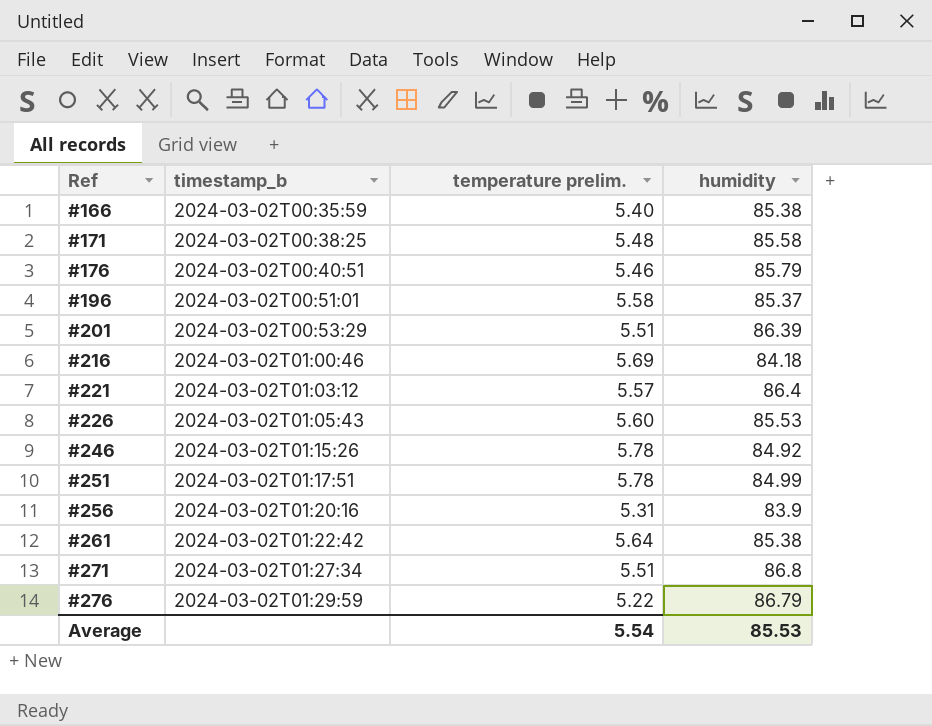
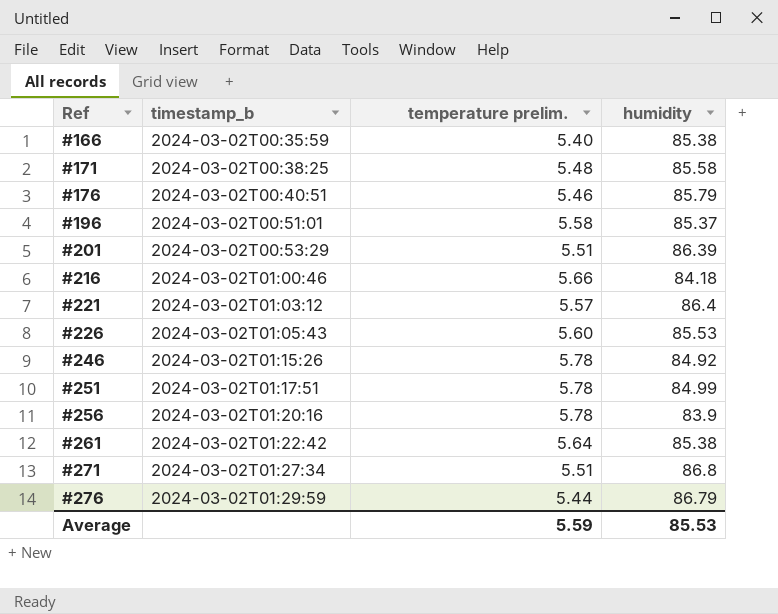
#216 | temperature prelim.: 5.69 -> 5.66
#256 | temperature prelim.: 5.31 -> 5.78
#276 | temperature prelim.: 5.22 -> 5.44
Average | temperature prelim.: 5.54 -> 5.59

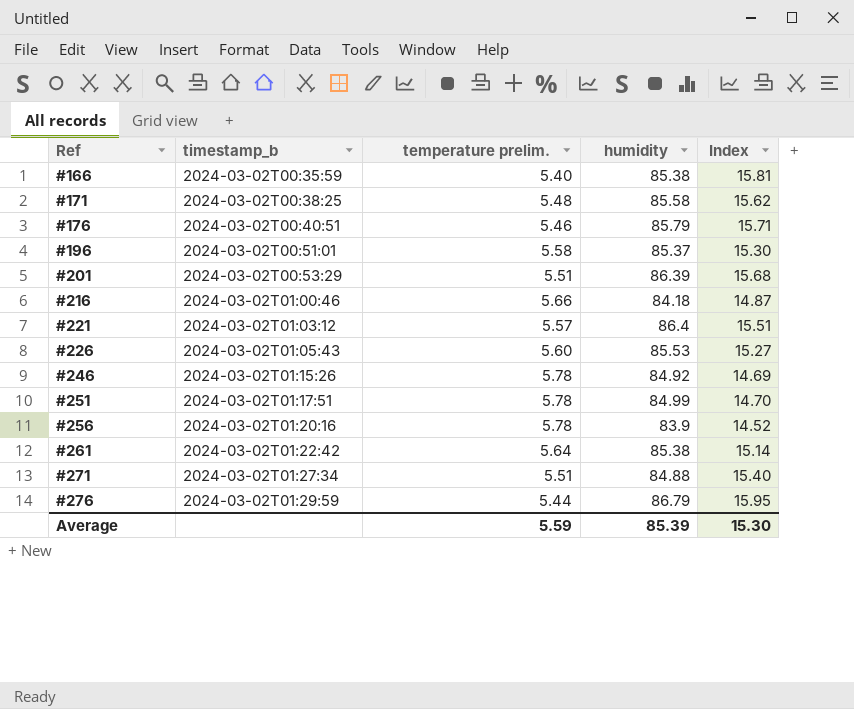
column Index | formula: none -> [humidity] / [temperature prelim.]
#271 | humidity: 86.8 -> 84.88
Average | humidity: 85.53 -> 85.39

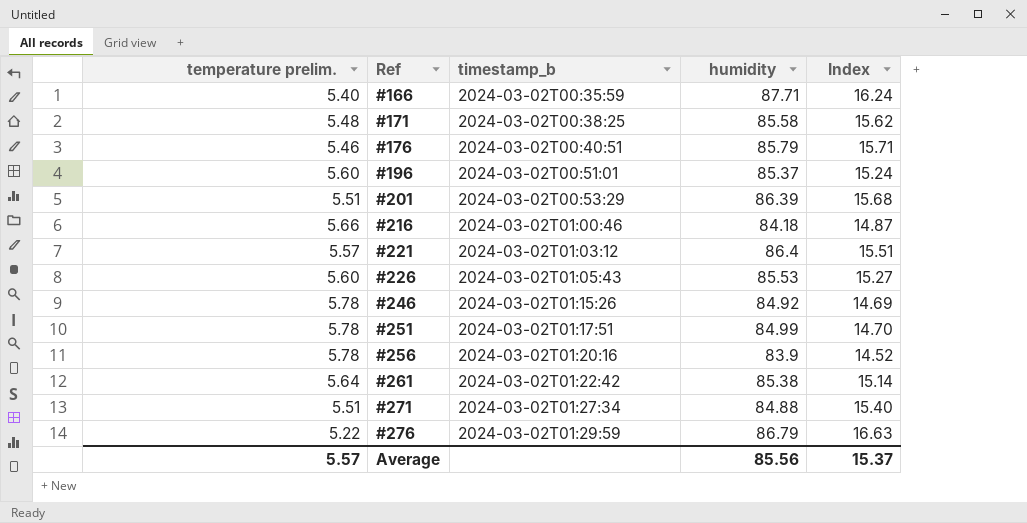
column temperature prelim. | position: 3 -> 1
#166 | humidity: 85.38 -> 87.71
#166 | Index: 15.81 -> 16.24
#196 | temperature prelim.: 5.58 -> 5.60
#196 | Index: 15.30 -> 15.24
#276 | temperature prelim.: 5.44 -> 5.22
#276 | Index: 15.95 -> 16.63
Average | temperature prelim.: 5.59 -> 5.57
Average | humidity: 85.39 -> 85.56
Average | Index: 15.30 -> 15.37

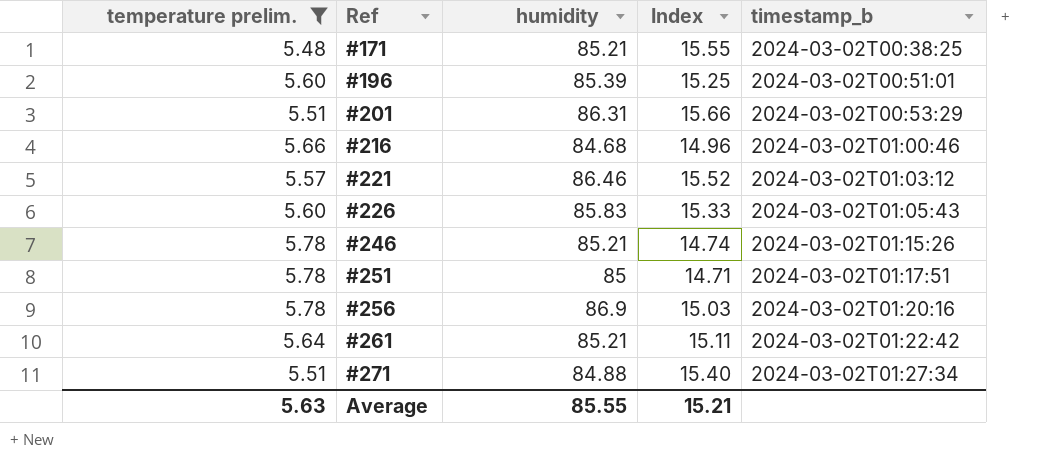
filter: none -> temperature prelim. >= 5.48
column timestamp_b | position: 3 -> 5
#171 | humidity: 85.58 -> 85.21
#171 | Index: 15.62 -> 15.55
#196 | humidity: 85.37 -> 85.39
#196 | Index: 15.24 -> 15.25
#201 | humidity: 86.39 -> 86.31
#201 | Index: 15.68 -> 15.66
#216 | humidity: 84.18 -> 84.68
#216 | Index: 14.87 -> 14.96
#221 | humidity: 86.4 -> 86.46
#221 | Index: 15.51 -> 15.52
#226 | humidity: 85.53 -> 85.83
#226 | Index: 15.27 -> 15.33
#246 | humidity: 84.92 -> 85.21
#246 | Index: 14.69 -> 14.74
#251 | humidity: 84.99 -> 85
#251 | Index: 14.70 -> 14.71
#256 | humidity: 83.9 -> 86.9
#256 | Index: 14.52 -> 15.03
#261 | humidity: 85.38 -> 85.21
#261 | Index: 15.14 -> 15.11
Average | temperature prelim.: 5.57 -> 5.63
Average | humidity: 85.56 -> 85.55
Average | Index: 15.37 -> 15.21

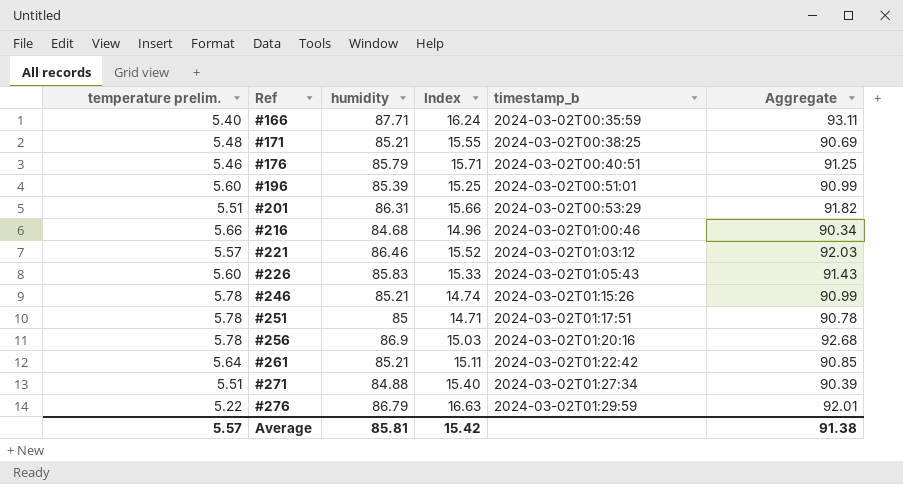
filter: temperature prelim. >= 5.48 -> none
column Aggregate | formula: none -> [temperature prelim.] + [humidity]
Average | temperature prelim.: 5.63 -> 5.57
Average | humidity: 85.55 -> 85.81
Average | Index: 15.21 -> 15.42

